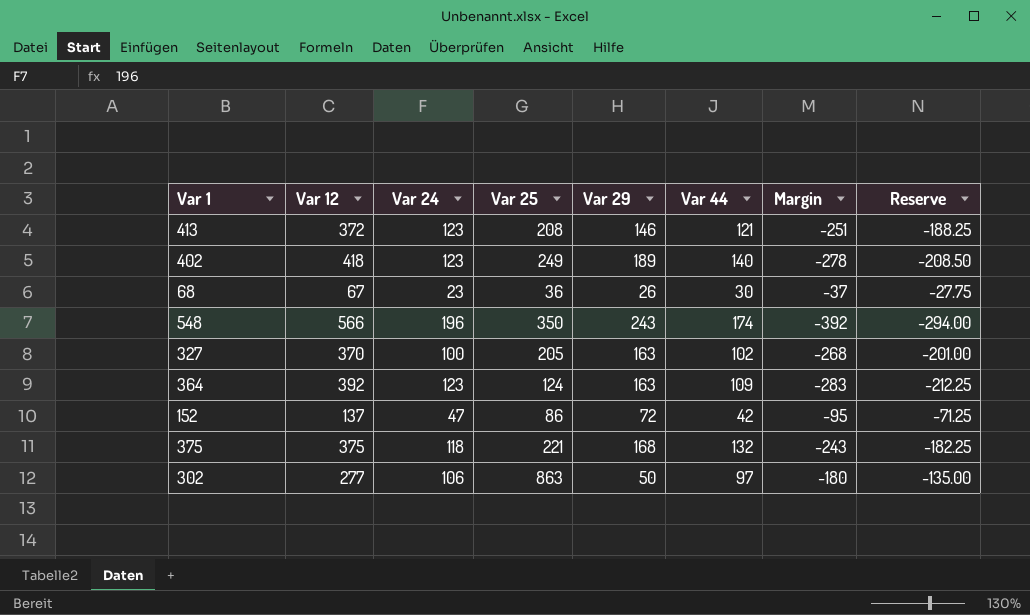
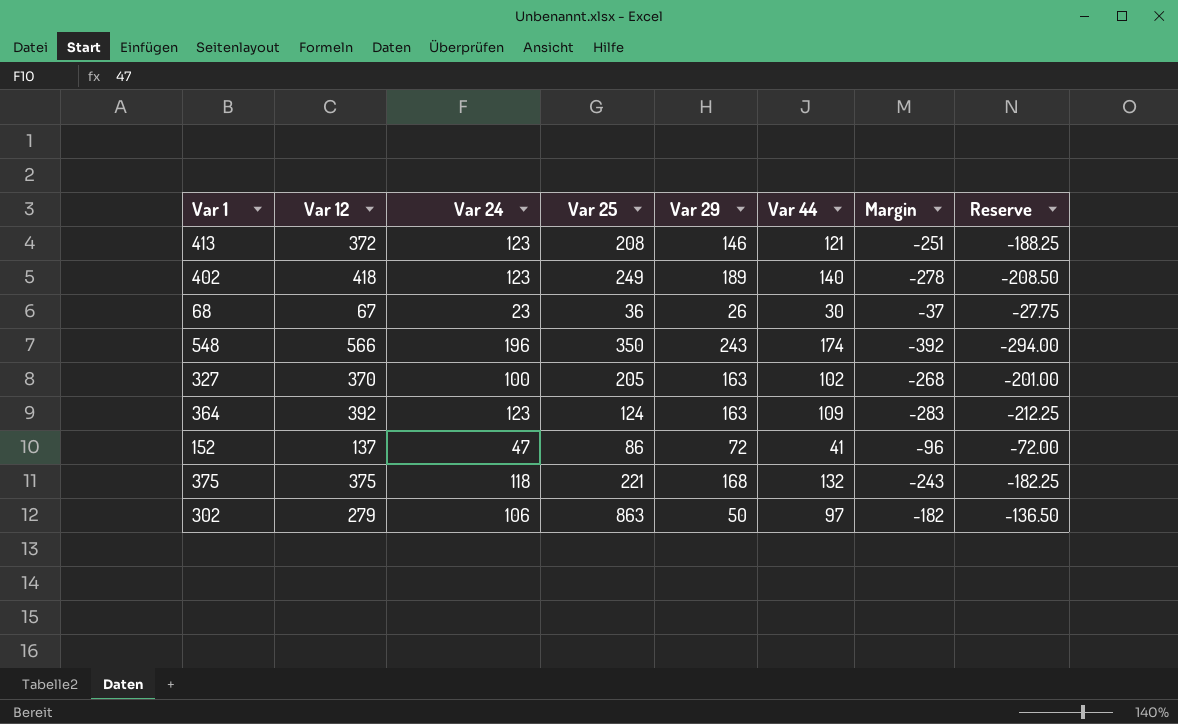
152 | Var 44: 42 -> 41
152 | Margin: -95 -> -96
152 | Reserve: -71.25 -> -72.00
302 | Var 12: 277 -> 279
302 | Margin: -180 -> -182
302 | Reserve: -135.00 -> -136.50

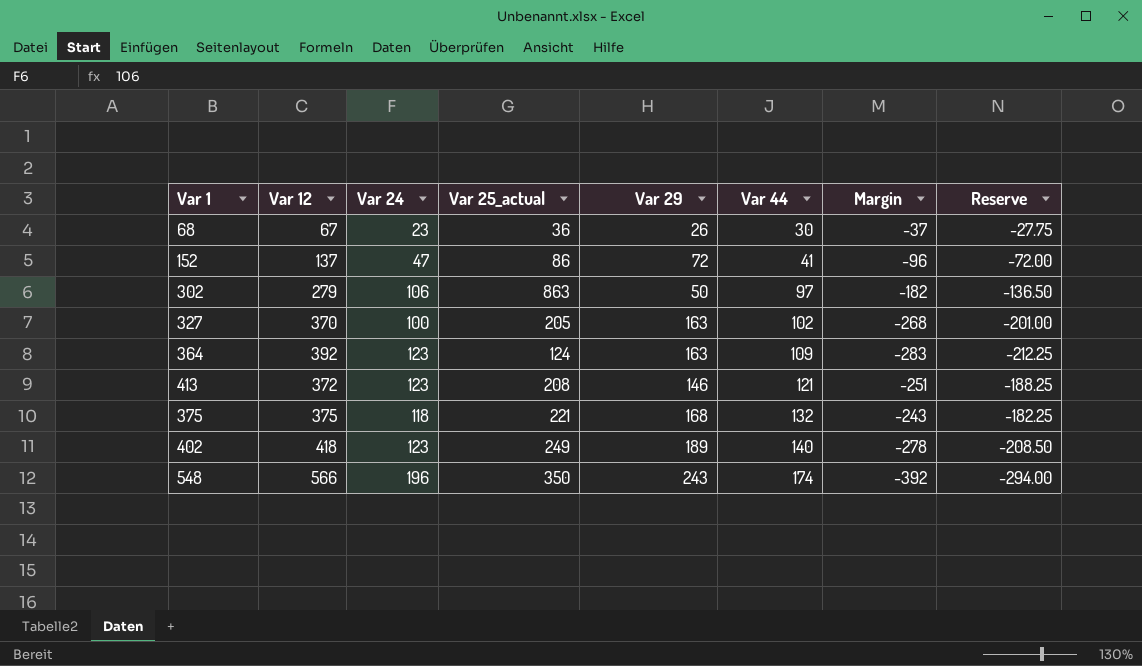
row order: none -> Var 44 ascending
column name: Var 25 -> Var 25_actual

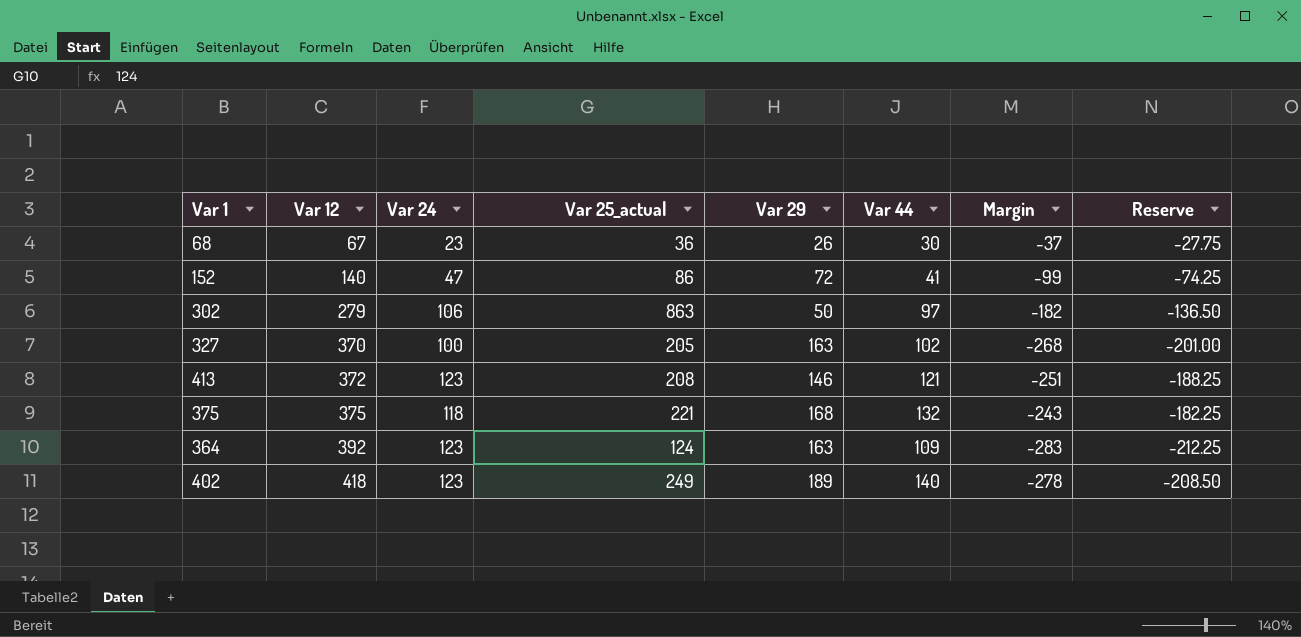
row order: Var 44 ascending -> Var 12 ascending
row 548: 566 | 196 | 350 | 243 | 174 | -392 | -294.00 -> none
152 | Var 12: 137 -> 140
152 | Margin: -96 -> -99
152 | Reserve: -72.00 -> -74.25

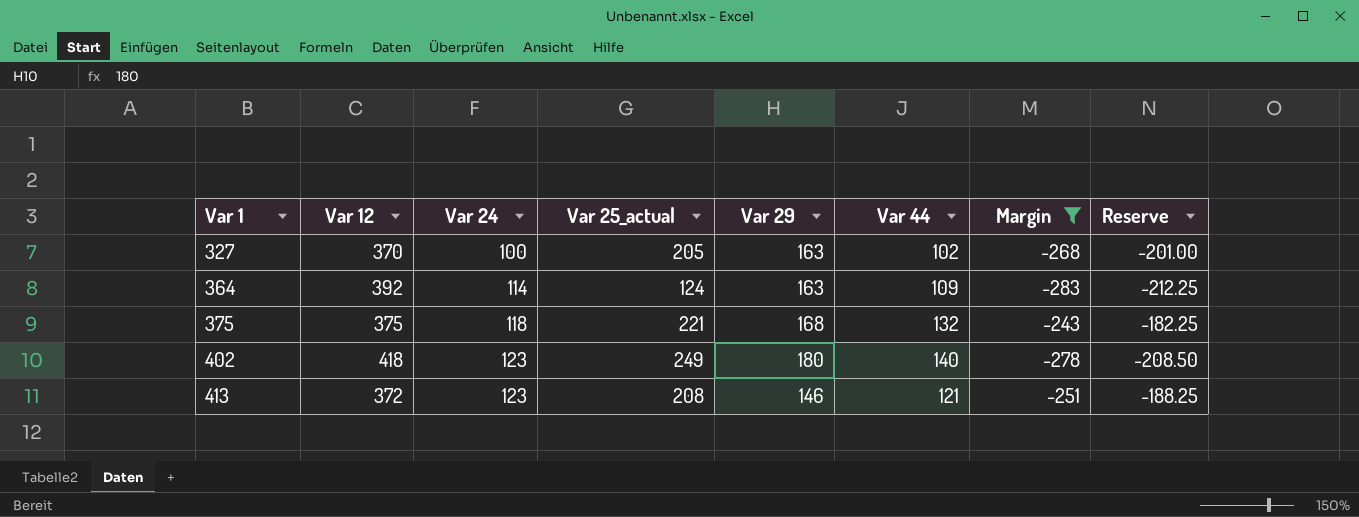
filter: none -> Margin <= -243
row order: Var 12 ascending -> Var 1 ascending
364 | Var 24: 123 -> 114
402 | Var 29: 189 -> 180

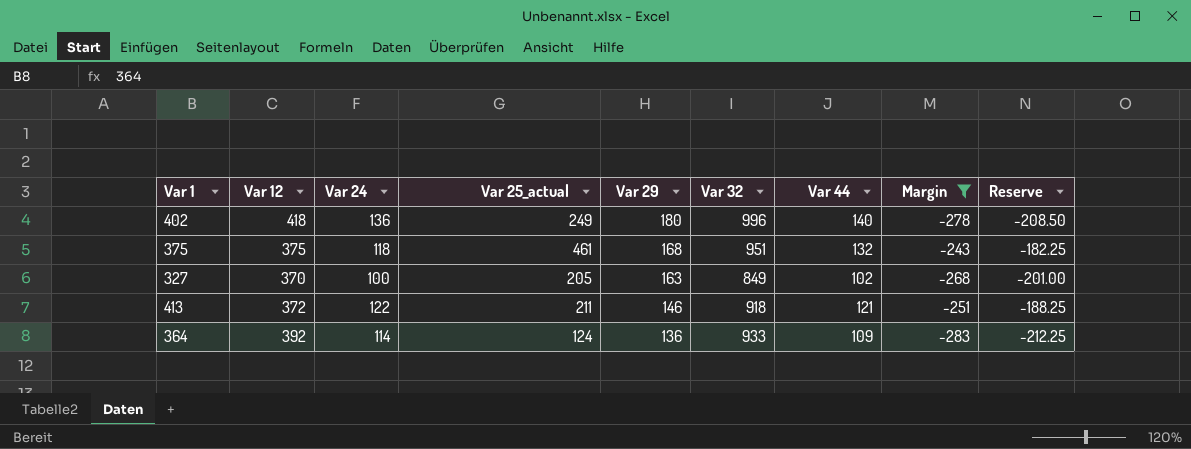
row order: Var 1 ascending -> Var 29 descending
column Var 32 | position: none -> 6
402 | Var 24: 123 -> 136
375 | Var 25_actual: 221 -> 461
413 | Var 24: 123 -> 122
413 | Var 25_actual: 208 -> 211
364 | Var 29: 163 -> 136

